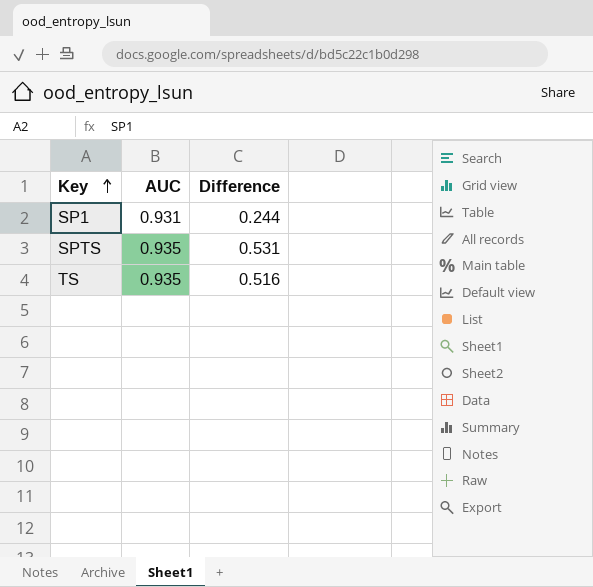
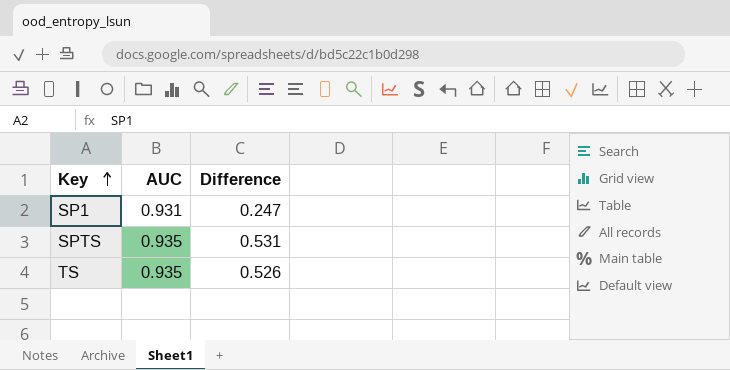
SP1 | Difference: 0.244 -> 0.247
TS | Difference: 0.516 -> 0.526

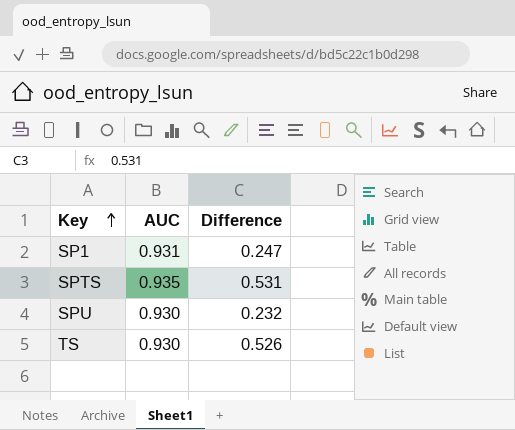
row SPU: none -> 0.930 | 0.232
TS | AUC: 0.935 -> 0.930

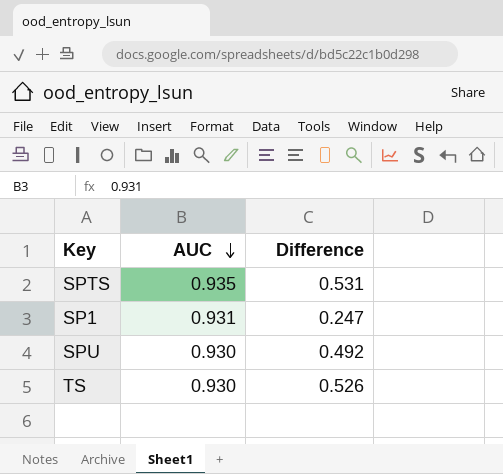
row order: Key ascending -> AUC descending
SPU | Difference: 0.232 -> 0.492

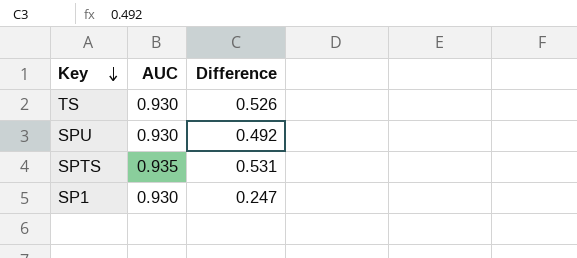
row order: AUC descending -> Key descending
SP1 | AUC: 0.931 -> 0.930

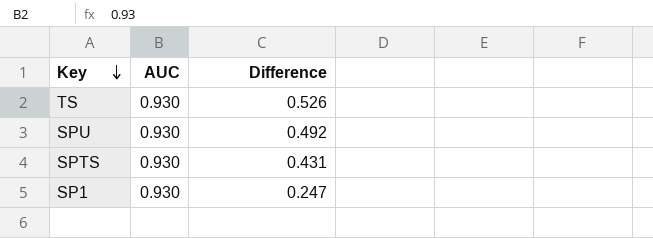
SPTS | AUC: 0.935 -> 0.930
SPTS | Difference: 0.531 -> 0.431

